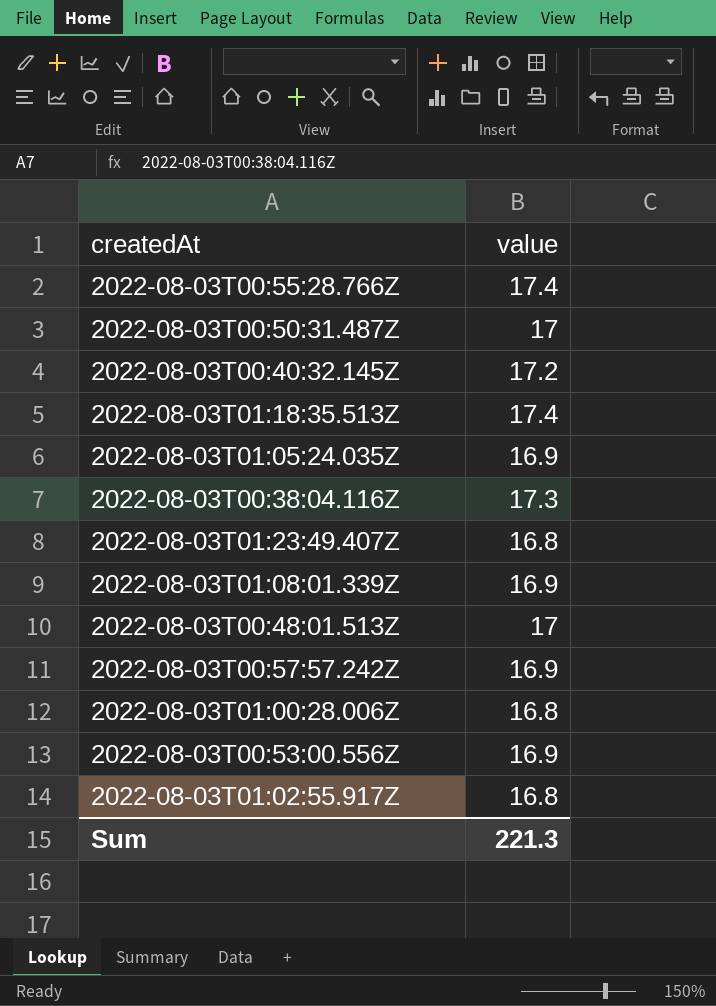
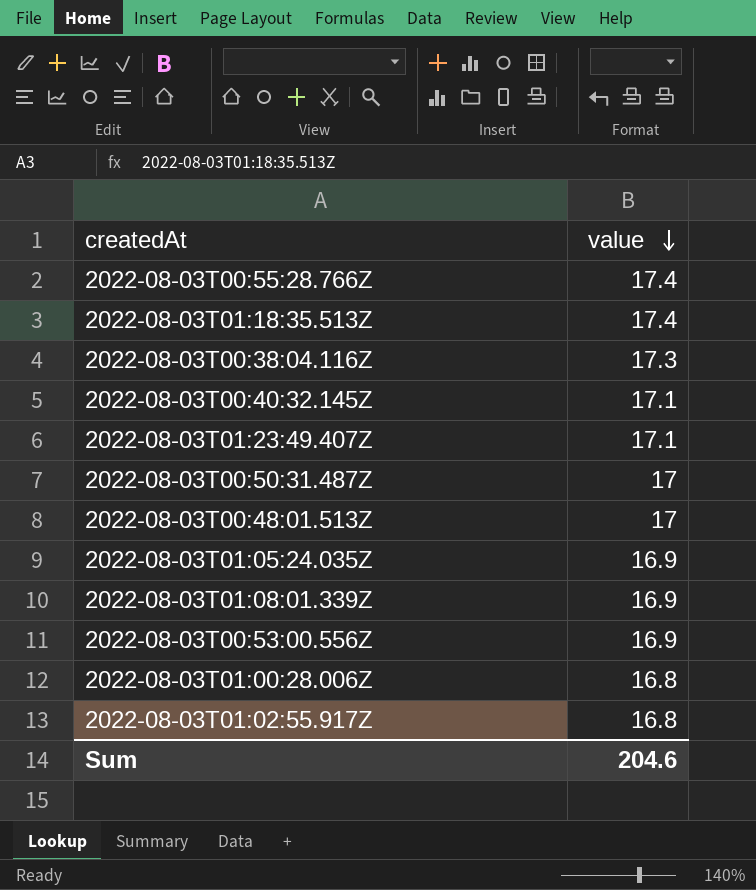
row order: none -> value descending
row 2022-08-03T00:57:57.242Z: 16.9 -> none
2022-08-03T00:40:32.145Z | value: 17.2 -> 17.1
2022-08-03T01:23:49.407Z | value: 16.8 -> 17.1
Sum | value: 221.3 -> 204.6

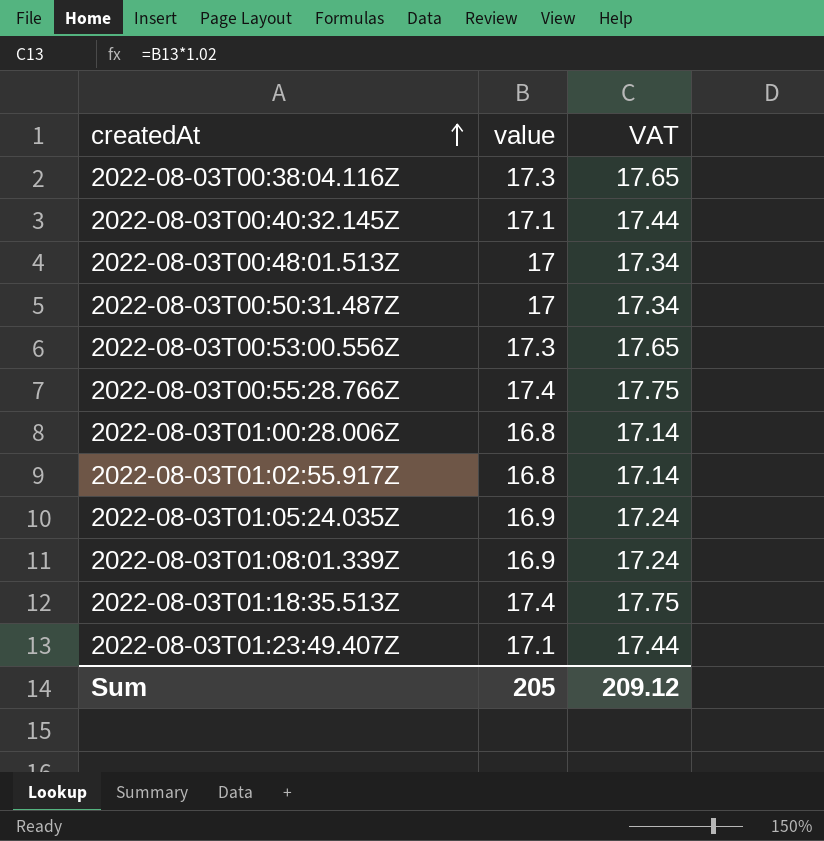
row order: value descending -> createdAt ascending
column VAT | formula: none -> [value] * 1.02
2022-08-03T00:53:00.556Z | value: 16.9 -> 17.3
Sum | value: 204.6 -> 205

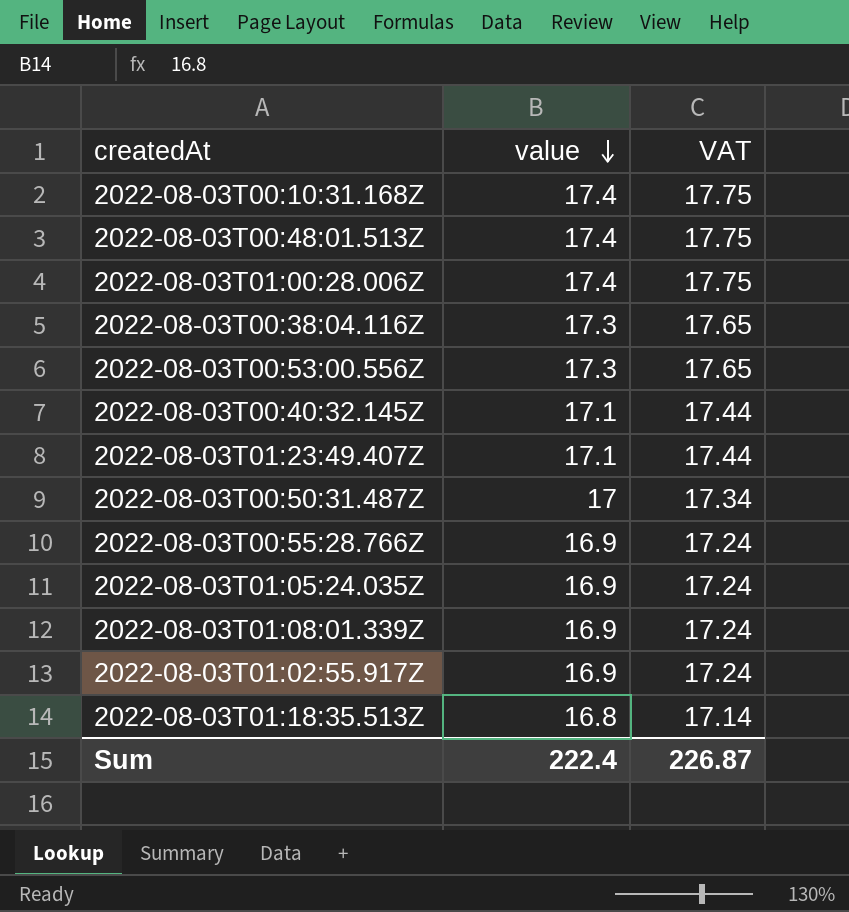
row order: createdAt ascending -> value descending
row 2022-08-03T00:10:31.168Z: none -> 17.4 | 17.75
2022-08-03T00:48:01.513Z | value: 17 -> 17.4
2022-08-03T00:48:01.513Z | VAT: 17.34 -> 17.75
2022-08-03T01:00:28.006Z | value: 16.8 -> 17.4
2022-08-03T01:00:28.006Z | VAT: 17.14 -> 17.75
2022-08-03T00:55:28.766Z | value: 17.4 -> 16.9
2022-08-03T00:55:28.766Z | VAT: 17.75 -> 17.24
2022-08-03T01:02:55.917Z | value: 16.8 -> 16.9
2022-08-03T01:02:55.917Z | VAT: 17.14 -> 17.24
2022-08-03T01:18:35.513Z | value: 17.4 -> 16.8
2022-08-03T01:18:35.513Z | VAT: 17.75 -> 17.14
Sum | value: 205 -> 222.4
Sum | VAT: 209.12 -> 226.87

